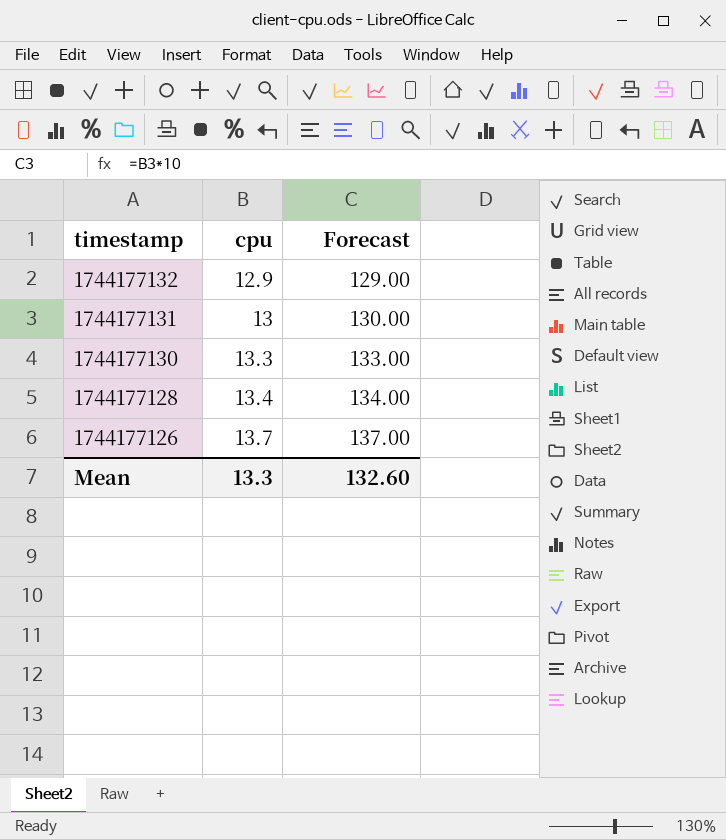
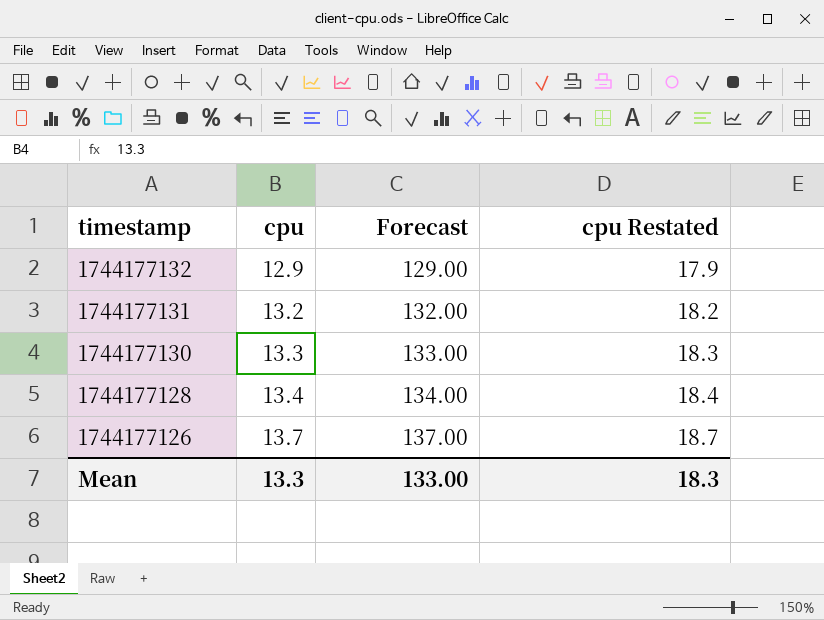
column cpu Restated | formula: none -> [cpu] + 5
1744177131 | cpu: 13 -> 13.2
1744177131 | Forecast: 130.00 -> 132.00
Mean | Forecast: 132.60 -> 133.00

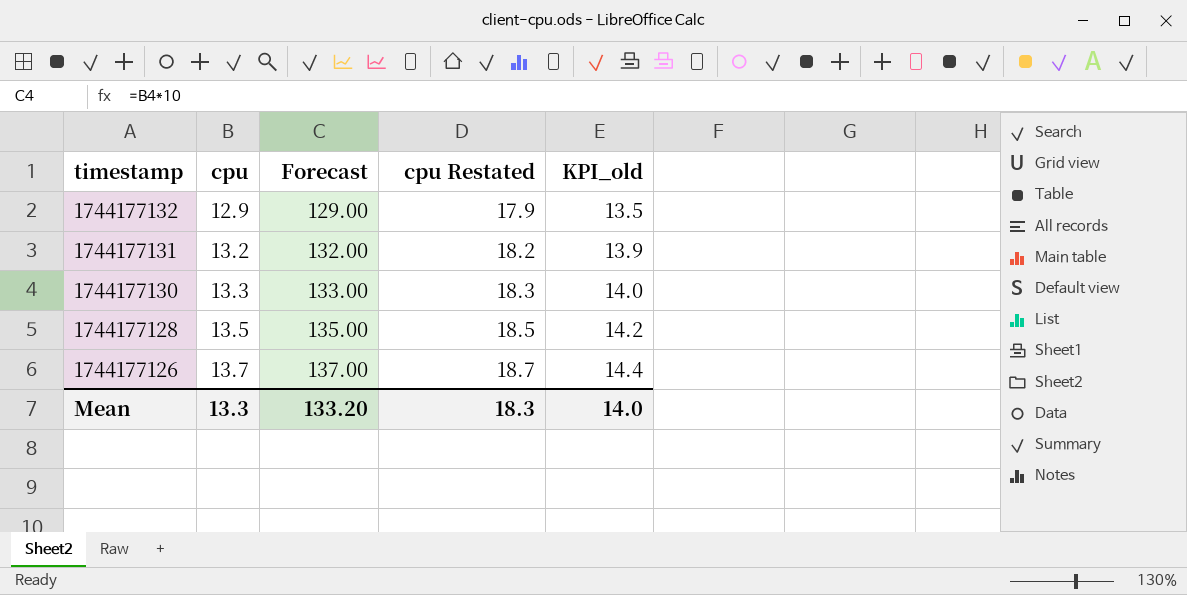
column KPI_old | formula: none -> [cpu] * 1.05
1744177128 | cpu: 13.4 -> 13.5
1744177128 | Forecast: 134.00 -> 135.00
1744177128 | cpu Restated: 18.4 -> 18.5
Mean | Forecast: 133.00 -> 133.20

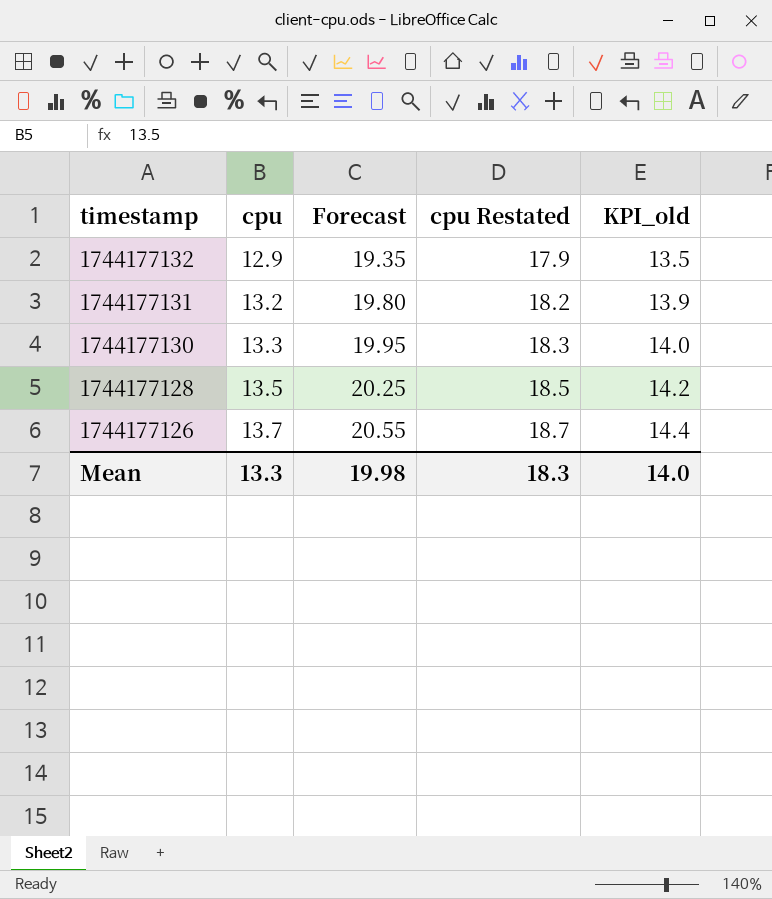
column Forecast | formula: [cpu] * 10 -> [cpu] * 1.5
Mean | Forecast: 133.20 -> 19.98

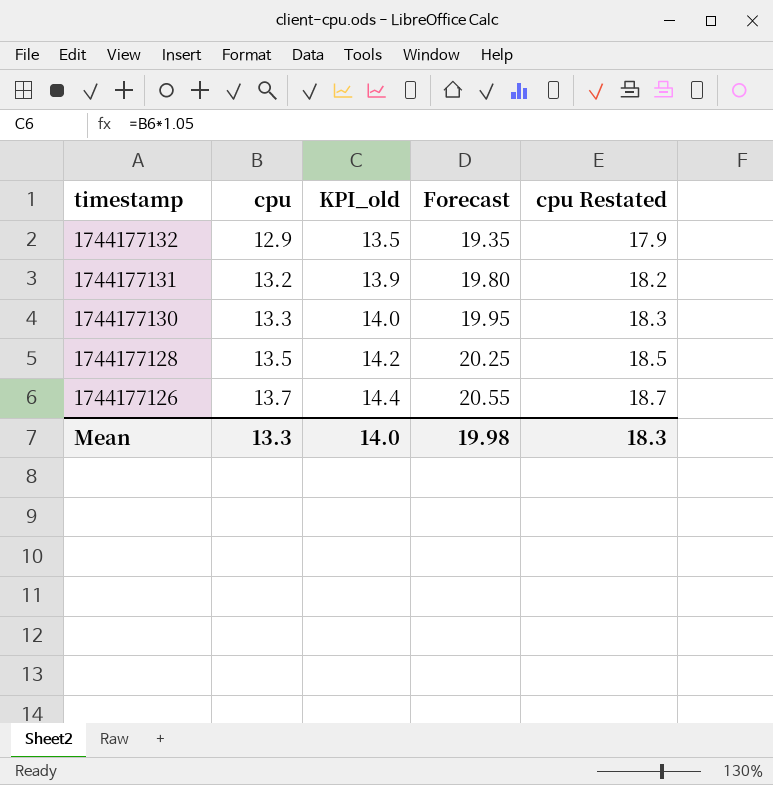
column KPI_old | position: 5 -> 3

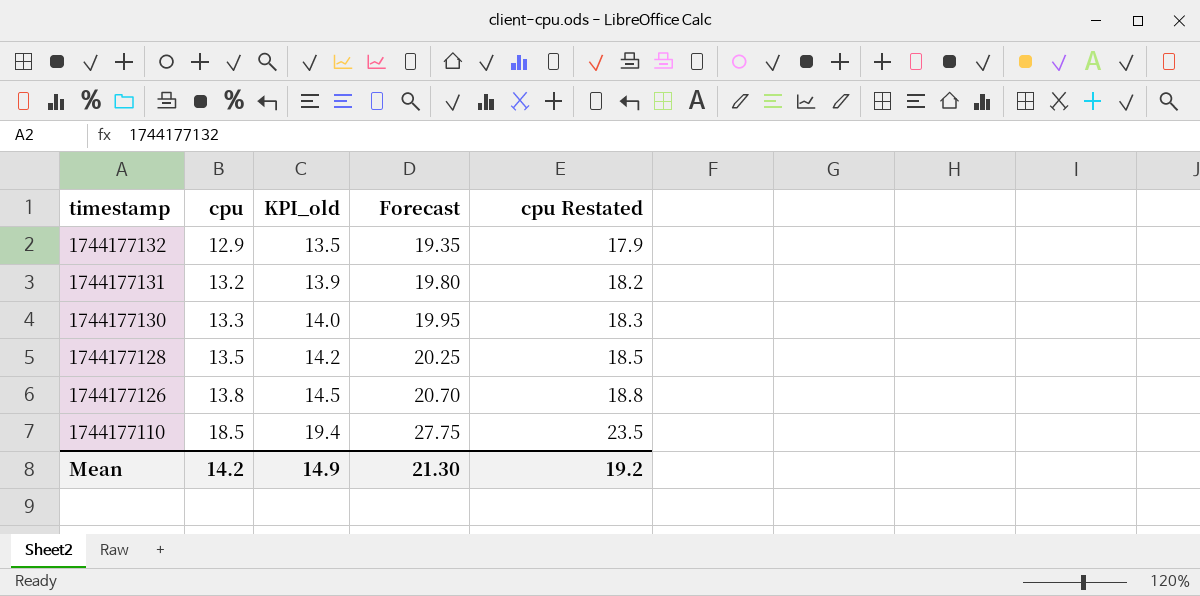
1744177126 | cpu: 13.7 -> 13.8
1744177126 | KPI_old: 14.4 -> 14.5
1744177126 | Forecast: 20.55 -> 20.70
1744177126 | cpu Restated: 18.7 -> 18.8
row 1744177110: none -> 18.5 | 19.4 | 27.75 | 23.5
Mean | cpu: 13.3 -> 14.2
Mean | KPI_old: 14.0 -> 14.9
Mean | Forecast: 19.98 -> 21.30
Mean | cpu Restated: 18.3 -> 19.2

